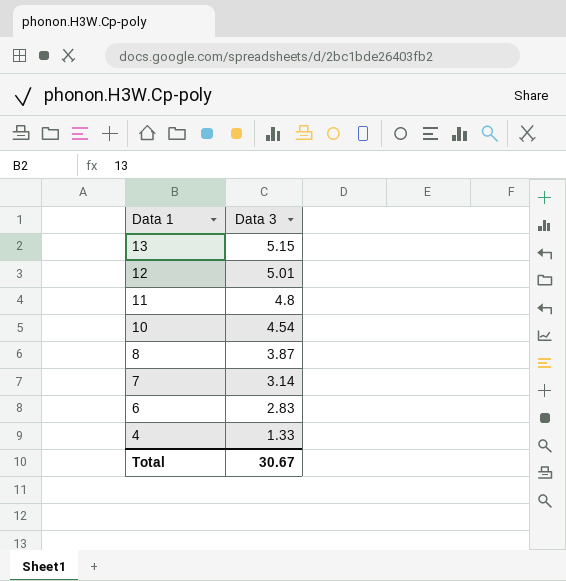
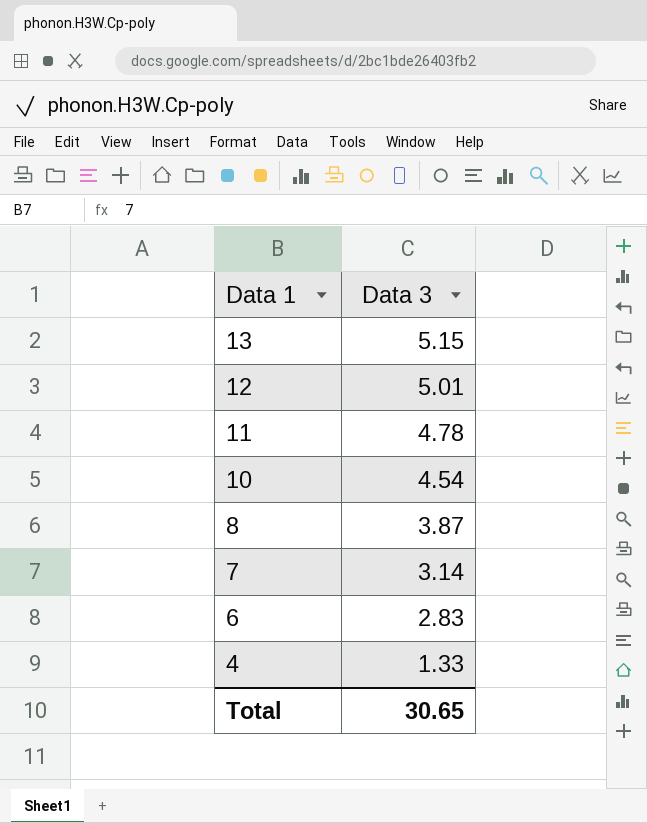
11 | Data 3: 4.8 -> 4.78
Total | Data 3: 30.67 -> 30.65

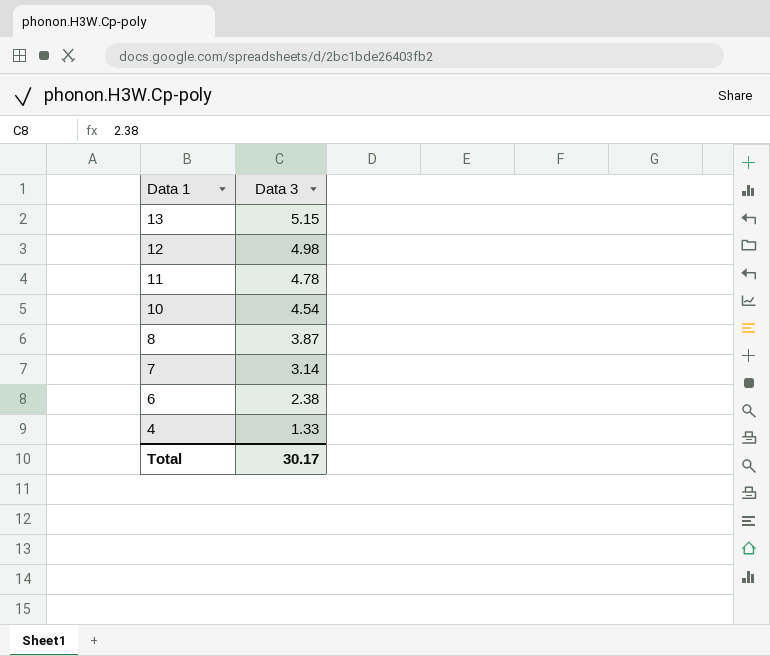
12 | Data 3: 5.01 -> 4.98
6 | Data 3: 2.83 -> 2.38
Total | Data 3: 30.65 -> 30.17

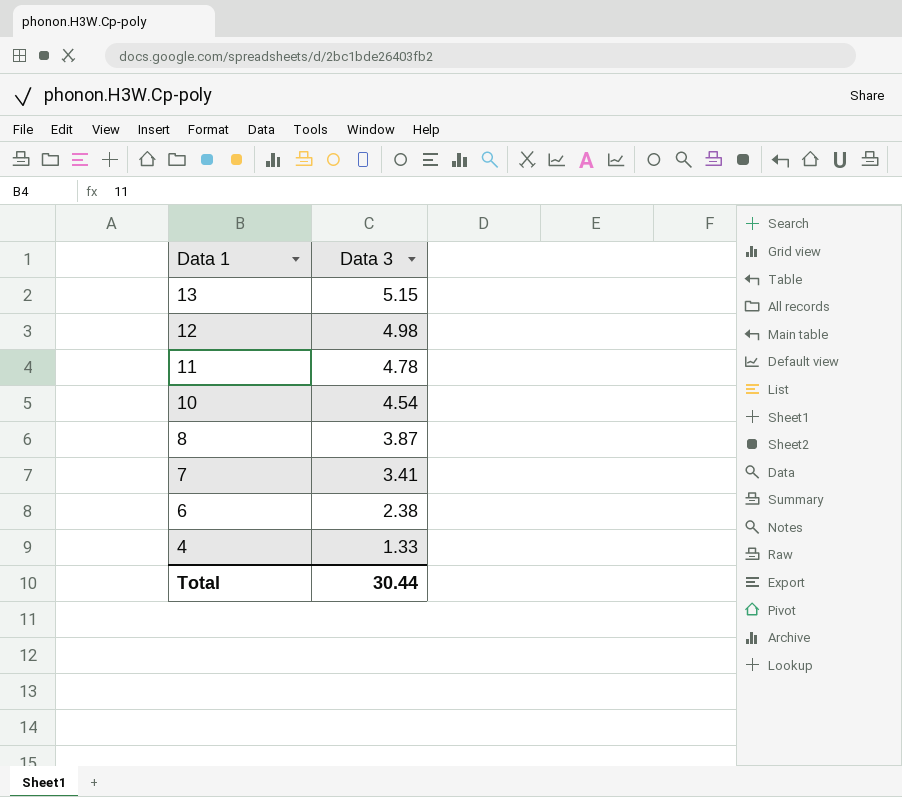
7 | Data 3: 3.14 -> 3.41
Total | Data 3: 30.17 -> 30.44

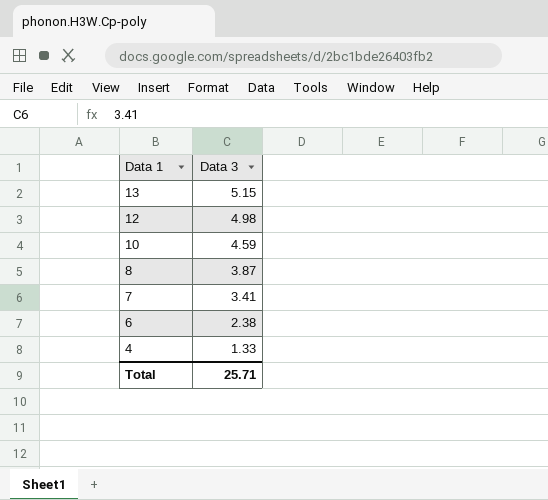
row 11: 4.78 -> none
10 | Data 3: 4.54 -> 4.59
Total | Data 3: 30.44 -> 25.71

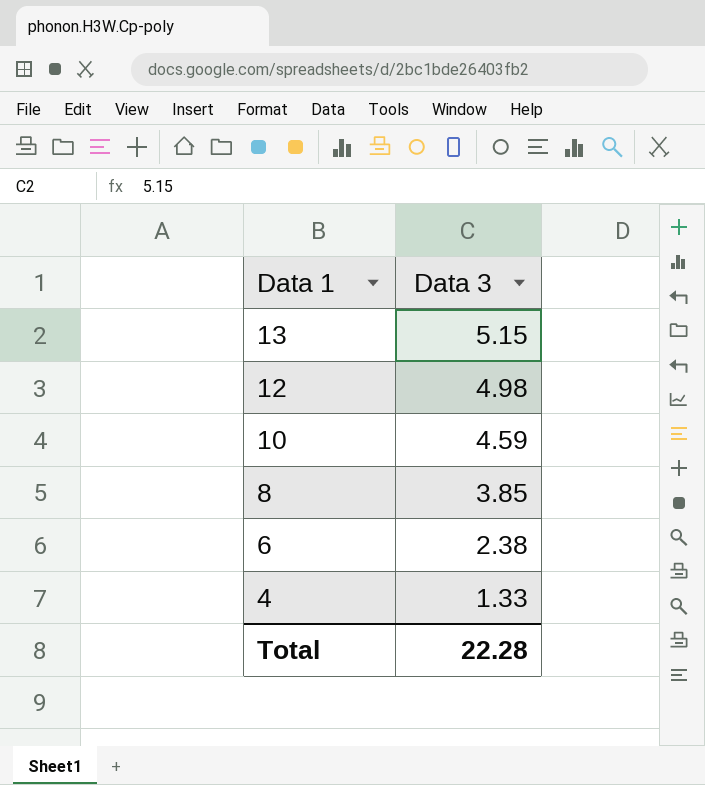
row 7: 3.41 -> none
8 | Data 3: 3.87 -> 3.85
Total | Data 3: 25.71 -> 22.28

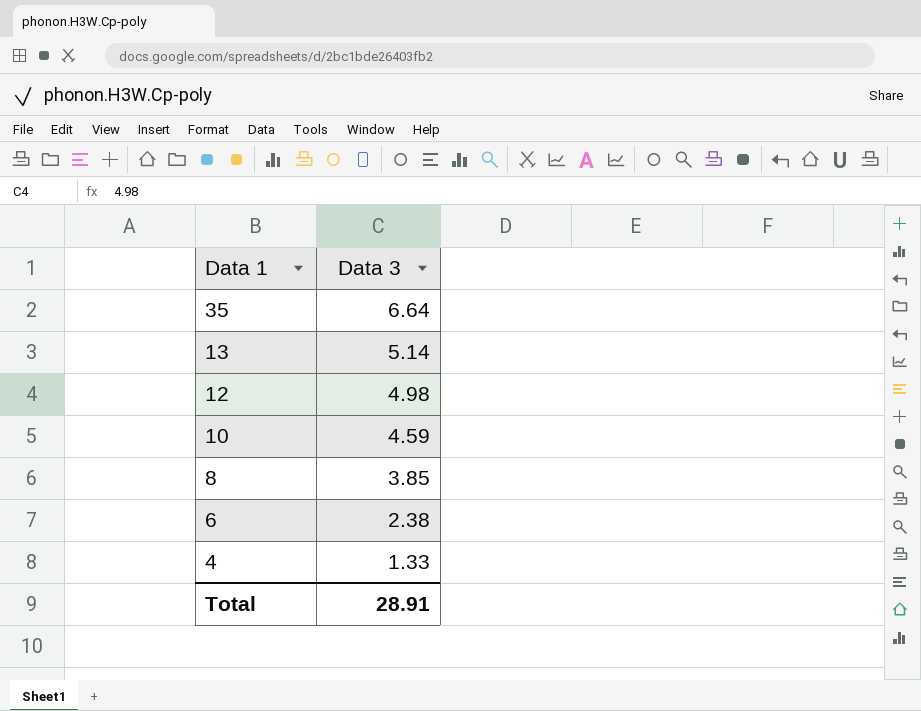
row 35: none -> 6.64
13 | Data 3: 5.15 -> 5.14
Total | Data 3: 22.28 -> 28.91

